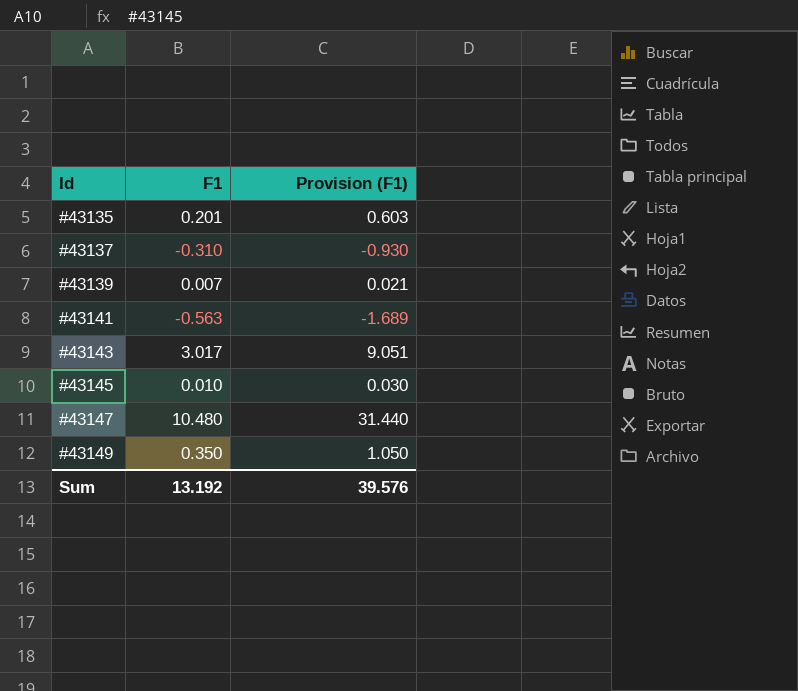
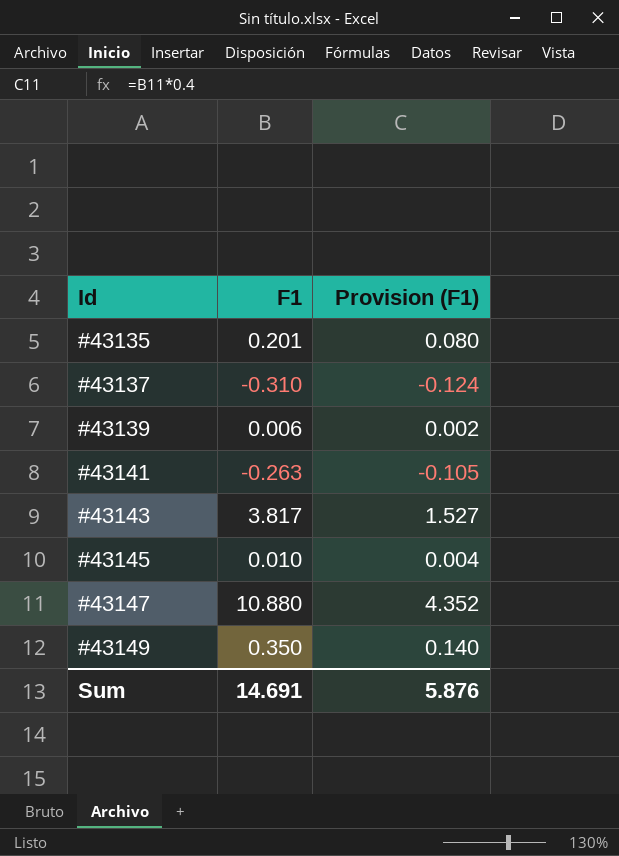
column Provision (F1) | formula: [F1] * 3 -> [F1] * 0.4
#43139 | F1: 0.007 -> 0.006
#43141 | F1: -0.563 -> -0.263
#43143 | F1: 3.017 -> 3.817
#43147 | F1: 10.480 -> 10.880
Sum | F1: 13.192 -> 14.691
Sum | Provision (F1): 39.576 -> 5.876

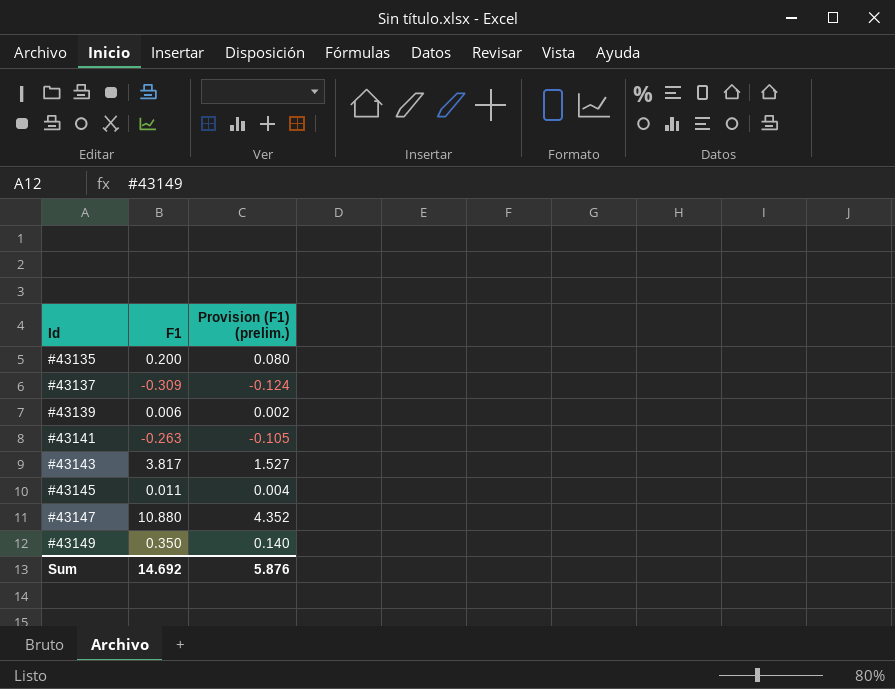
column name: Provision (F1) -> Provision (F1) (prelim.)
#43135 | F1: 0.201 -> 0.200
#43137 | F1: -0.310 -> -0.309
#43145 | F1: 0.010 -> 0.011
Sum | F1: 14.691 -> 14.692

